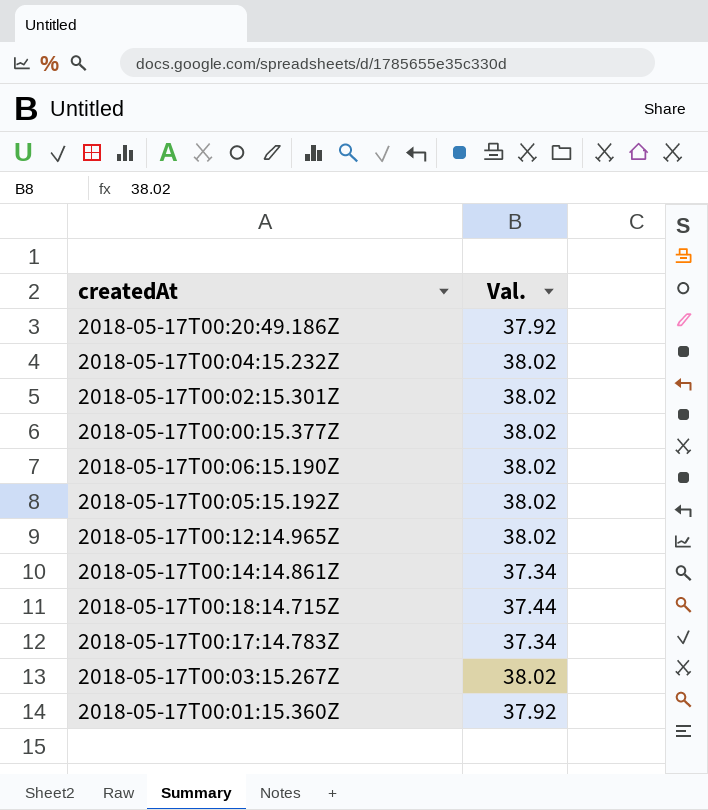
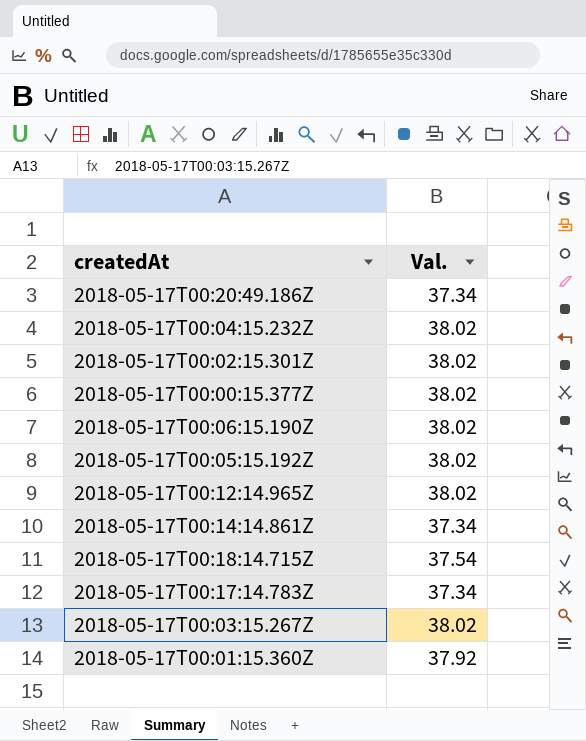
2018-05-17T00:20:49.186Z | Val.: 37.92 -> 37.34
2018-05-17T00:18:14.715Z | Val.: 37.44 -> 37.54

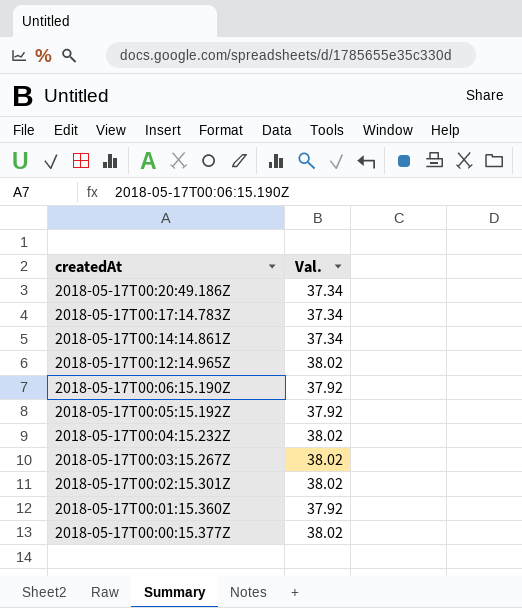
row order: none -> createdAt descending
row 2018-05-17T00:18:14.715Z: 37.54 -> none
2018-05-17T00:06:15.190Z | Val.: 38.02 -> 37.92
2018-05-17T00:05:15.192Z | Val.: 38.02 -> 37.92

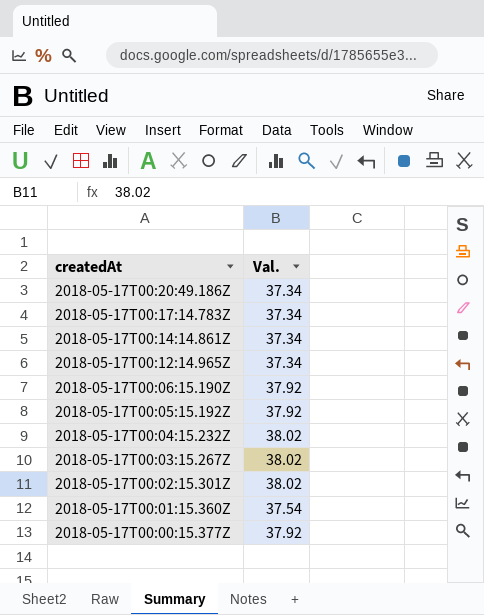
2018-05-17T00:12:14.965Z | Val.: 38.02 -> 37.34
2018-05-17T00:01:15.360Z | Val.: 37.92 -> 37.54
2018-05-17T00:00:15.377Z | Val.: 38.02 -> 37.92

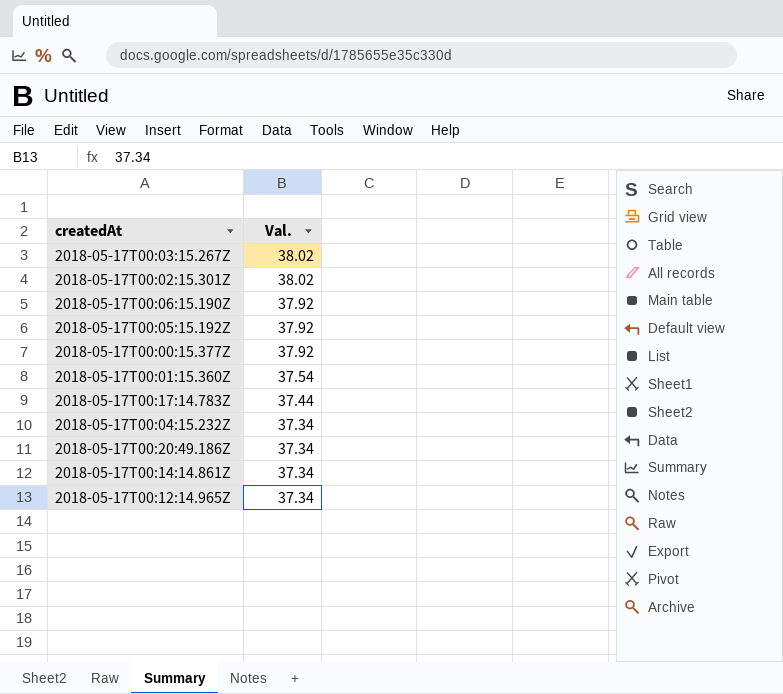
row order: createdAt descending -> Val. descending
2018-05-17T00:17:14.783Z | Val.: 37.34 -> 37.44
2018-05-17T00:04:15.232Z | Val.: 38.02 -> 37.34

